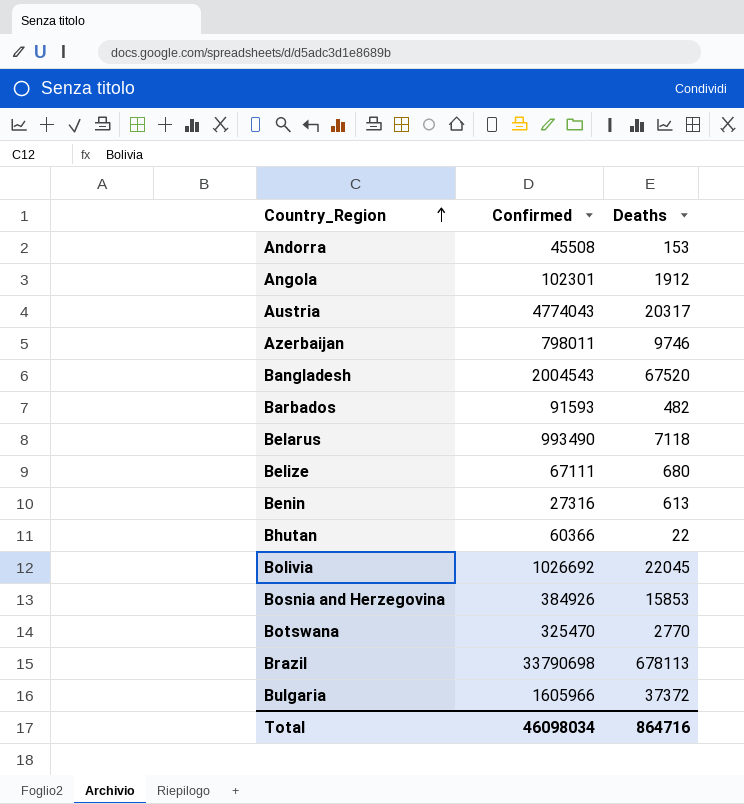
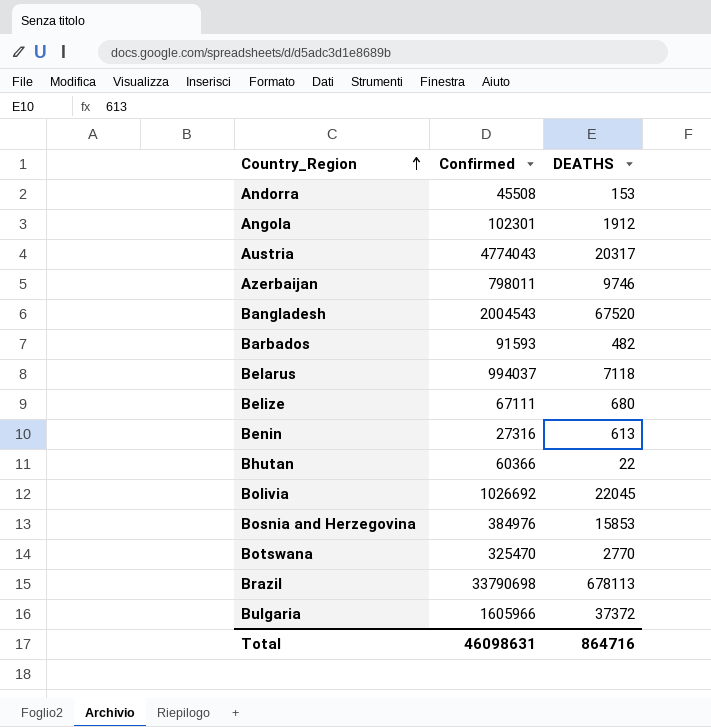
column name: Deaths -> DEATHS
Belarus | Confirmed: 993490 -> 994037
Bosnia and Herzegovina | Confirmed: 384926 -> 384976
Total | Confirmed: 46098034 -> 46098631

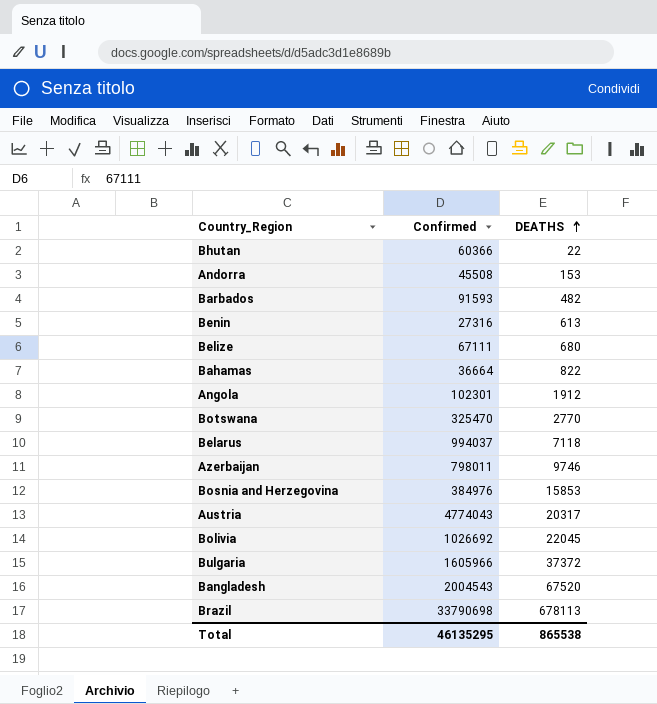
row order: Country_Region ascending -> DEATHS ascending
row Bahamas: none -> 36664 | 822
Total | Confirmed: 46098631 -> 46135295
Total | DEATHS: 864716 -> 865538

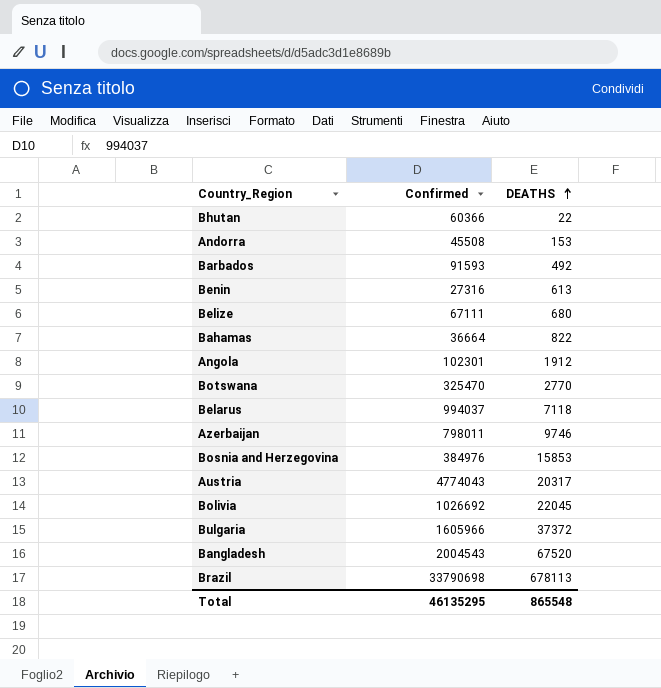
Barbados | DEATHS: 482 -> 492
Total | DEATHS: 865538 -> 865548

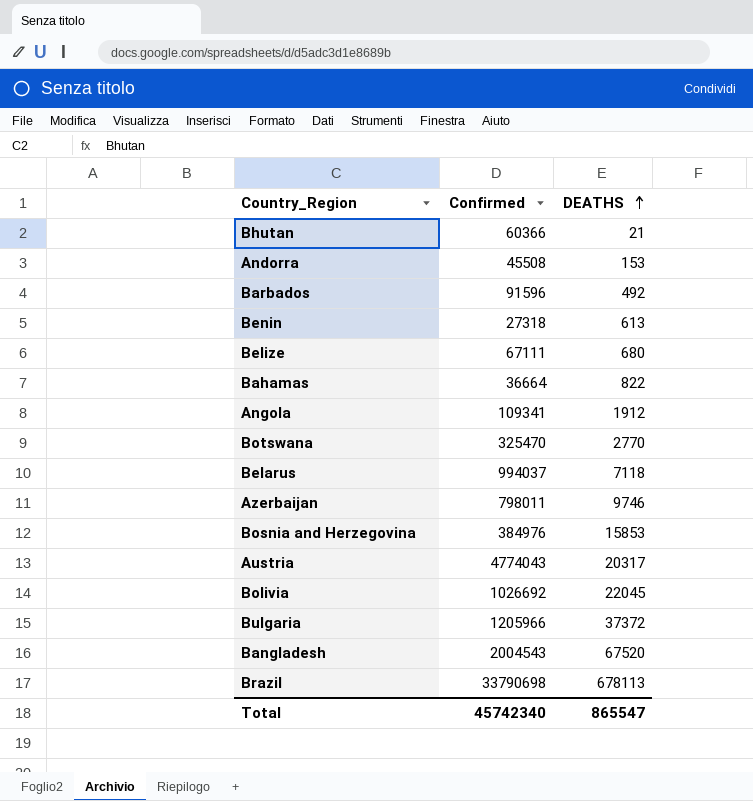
Bhutan | DEATHS: 22 -> 21
Barbados | Confirmed: 91593 -> 91596
Benin | Confirmed: 27316 -> 27318
Angola | Confirmed: 102301 -> 109341
Bulgaria | Confirmed: 1605966 -> 1205966
Total | Confirmed: 46135295 -> 45742340
Total | DEATHS: 865548 -> 865547

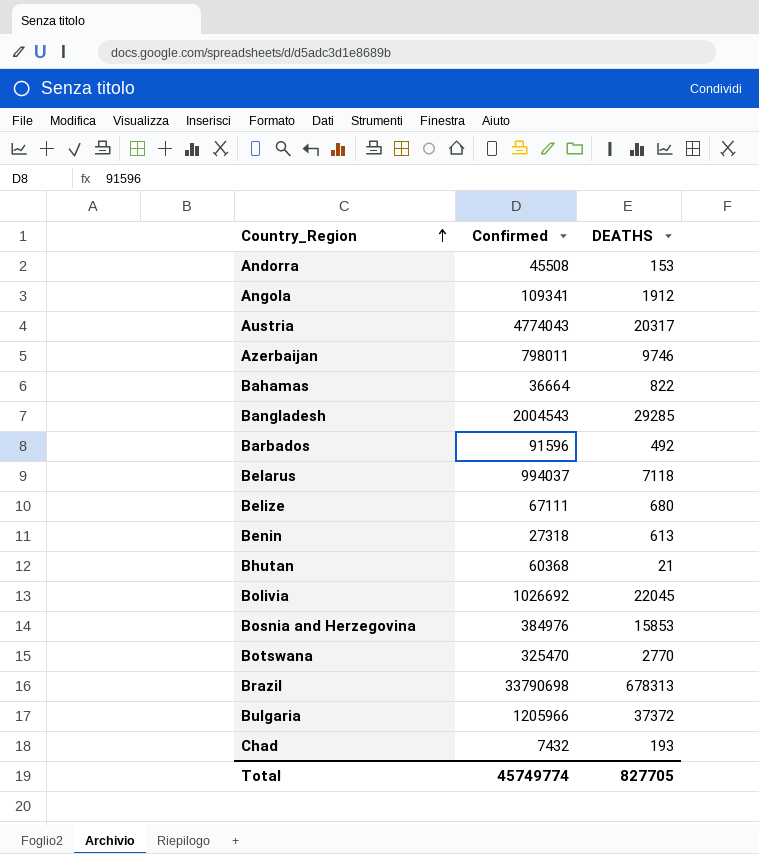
row order: DEATHS ascending -> Country_Region ascending
Bangladesh | DEATHS: 67520 -> 29285
Bhutan | Confirmed: 60366 -> 60368
Brazil | DEATHS: 678113 -> 678313
row Chad: none -> 7432 | 193
Total | Confirmed: 45742340 -> 45749774
Total | DEATHS: 865547 -> 827705

